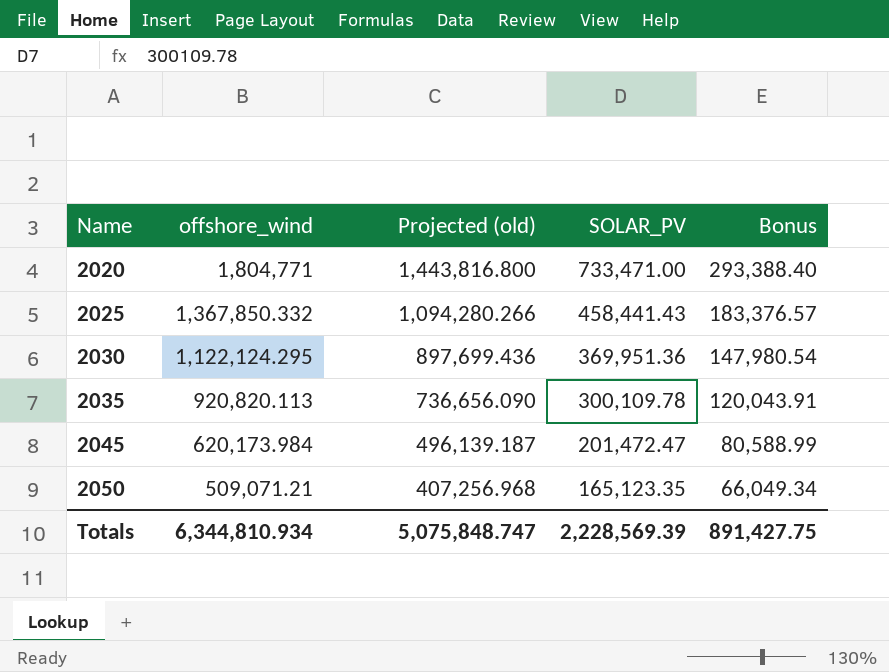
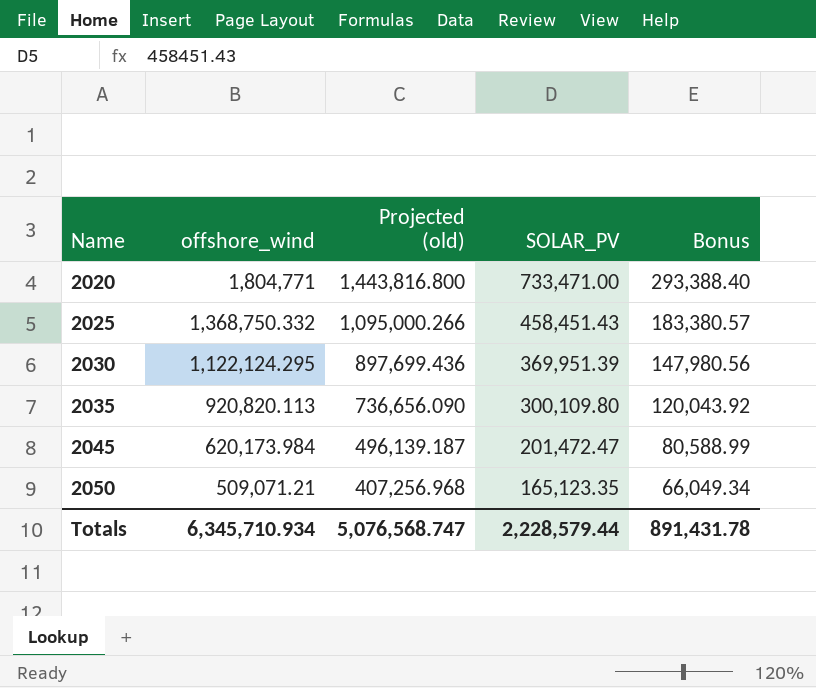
2025 | offshore_wind: 1,367,850.332 -> 1,368,750.332
2025 | Projected (old): 1,094,280.266 -> 1,095,000.266
2025 | SOLAR_PV: 458,441.43 -> 458,451.43
2025 | Bonus: 183,376.57 -> 183,380.57
2030 | SOLAR_PV: 369,951.36 -> 369,951.39
2030 | Bonus: 147,980.54 -> 147,980.56
2035 | SOLAR_PV: 300,109.78 -> 300,109.80
2035 | Bonus: 120,043.91 -> 120,043.92
Totals | offshore_wind: 6,344,810.934 -> 6,345,710.934
Totals | Projected (old): 5,075,848.747 -> 5,076,568.747
Totals | SOLAR_PV: 2,228,569.39 -> 2,228,579.44
Totals | Bonus: 891,427.75 -> 891,431.78

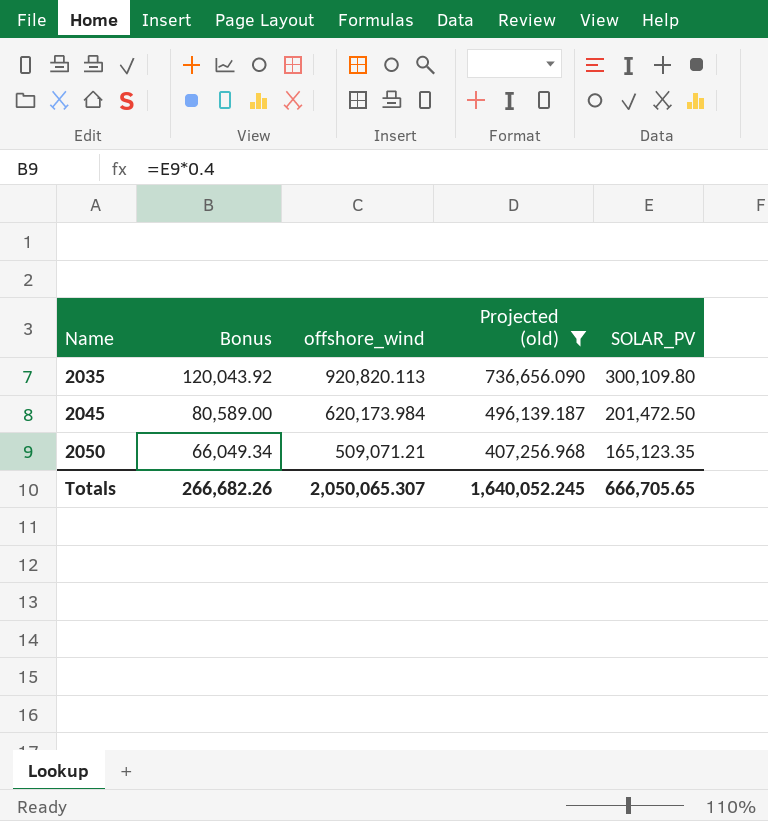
filter: none -> Projected (old) <= 736,656.090
column Bonus | position: 5 -> 2
2045 | Bonus: 80,588.99 -> 80,589.00
2045 | SOLAR_PV: 201,472.47 -> 201,472.50
Totals | Bonus: 891,431.78 -> 266,682.26
Totals | offshore_wind: 6,345,710.934 -> 2,050,065.307
Totals | Projected (old): 5,076,568.747 -> 1,640,052.245
Totals | SOLAR_PV: 2,228,579.44 -> 666,705.65

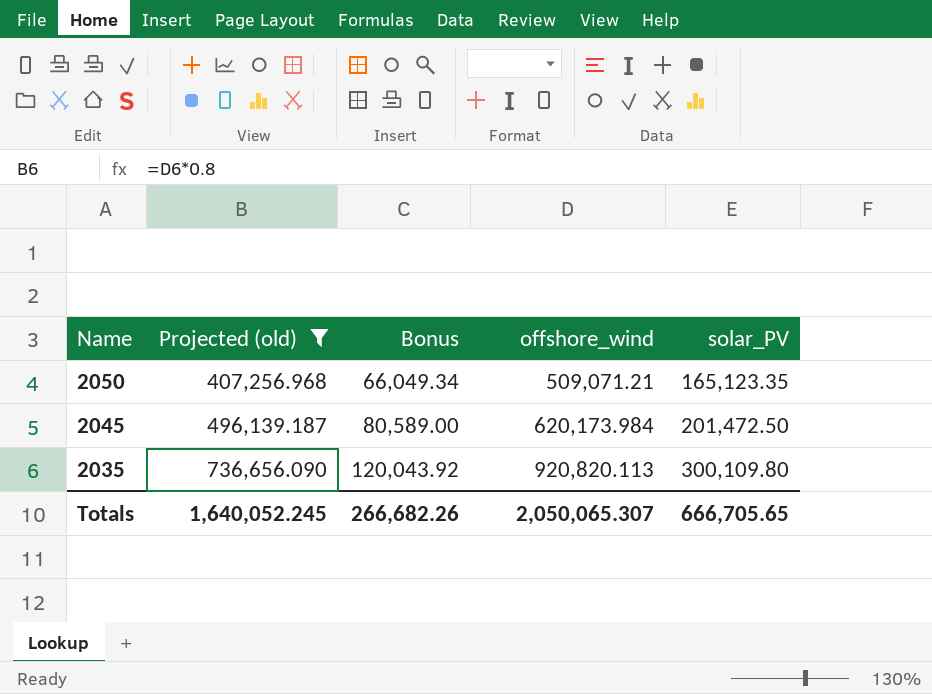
row order: Name ascending -> Name descending
column Projected (old) | position: 4 -> 2
column name: SOLAR_PV -> solar_PV

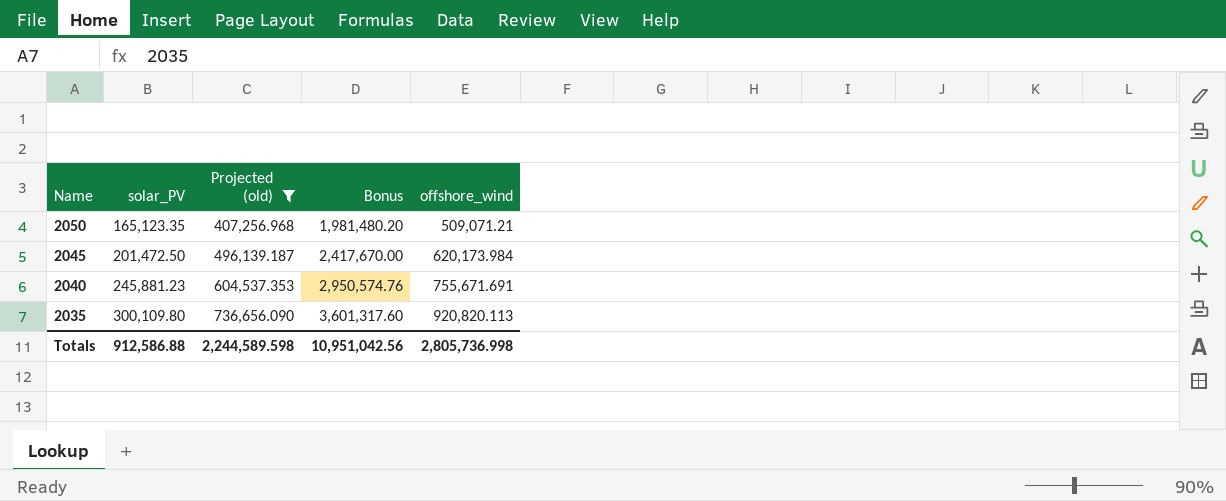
column solar_PV | position: 5 -> 2
column Bonus | formula: [solar_PV] * 0.4 -> [solar_PV] * 12
row 2040: none -> 245,881.23 | 604,537.353 | 2,950,574.76 | 755,671.691
Totals | solar_PV: 666,705.65 -> 912,586.88
Totals | Projected (old): 1,640,052.245 -> 2,244,589.598
Totals | Bonus: 266,682.26 -> 10,951,042.56
Totals | offshore_wind: 2,050,065.307 -> 2,805,736.998

